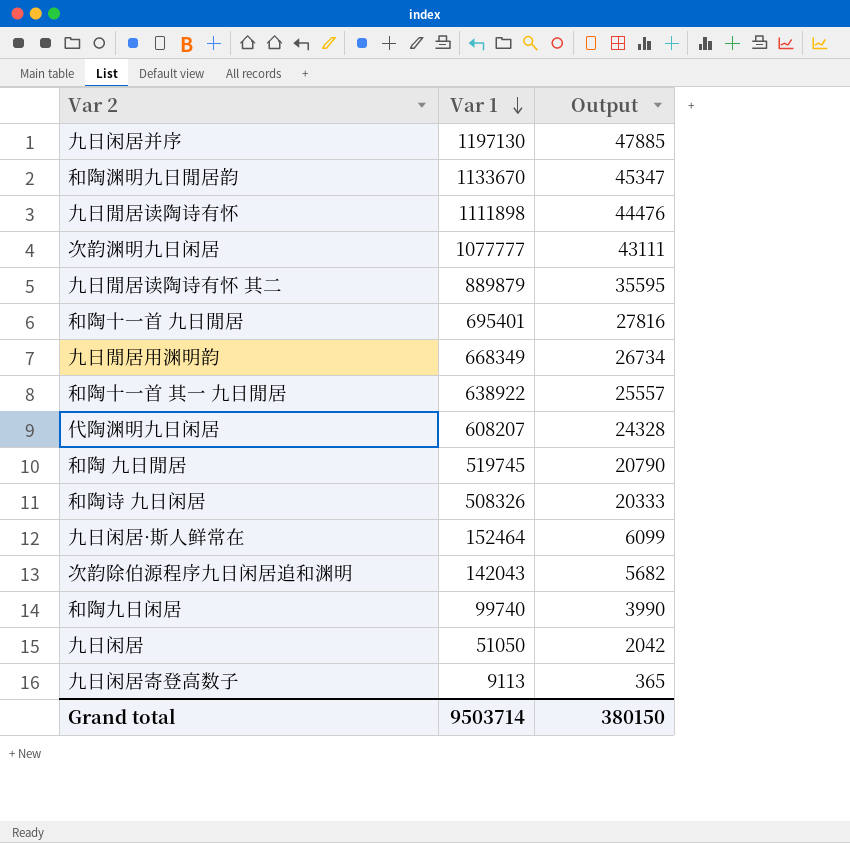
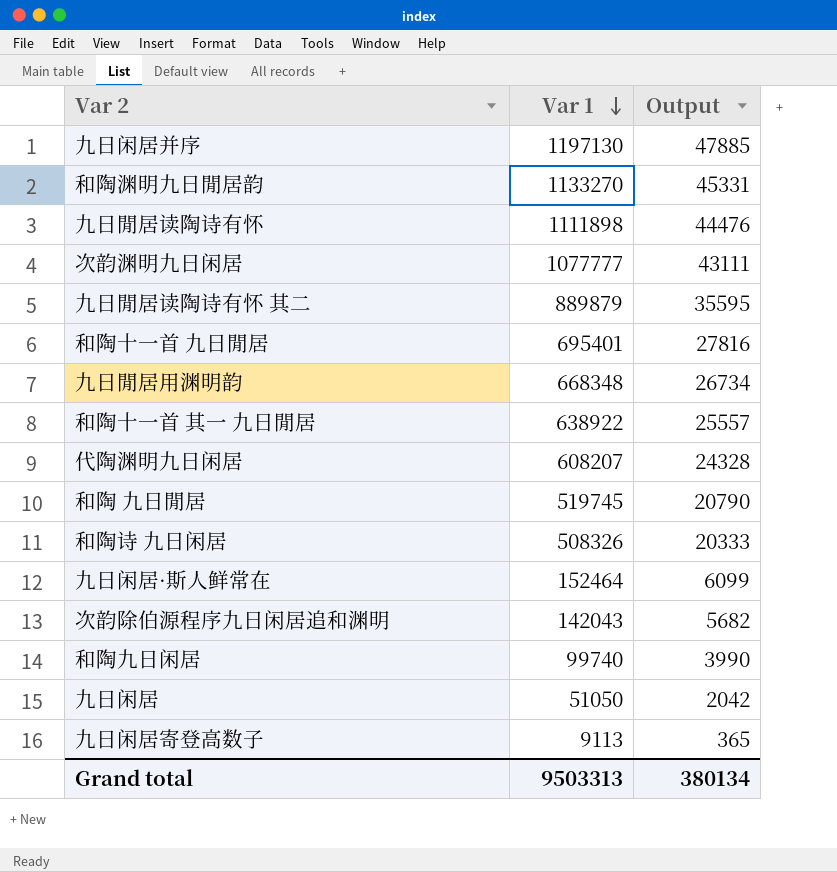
和陶渊明九日閒居韵 | Var 1: 1133670 -> 1133270
和陶渊明九日閒居韵 | Output: 45347 -> 45331
九日閒居用渊明韵 | Var 1: 668349 -> 668348
Grand total | Var 1: 9503714 -> 9503313
Grand total | Output: 380150 -> 380134

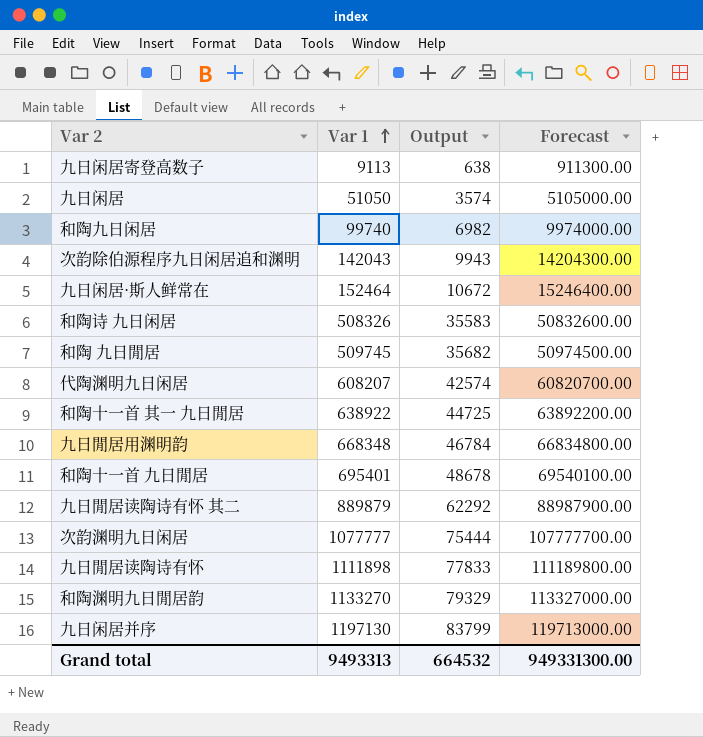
row order: Var 1 descending -> Var 1 ascending
column Output | formula: [Var 1] * 0.04 -> [Var 1] * 0.07
column Forecast | formula: none -> [Var 1] * 100
和陶 九日閒居 | Var 1: 519745 -> 509745
Grand total | Var 1: 9503313 -> 9493313
Grand total | Output: 380134 -> 664532

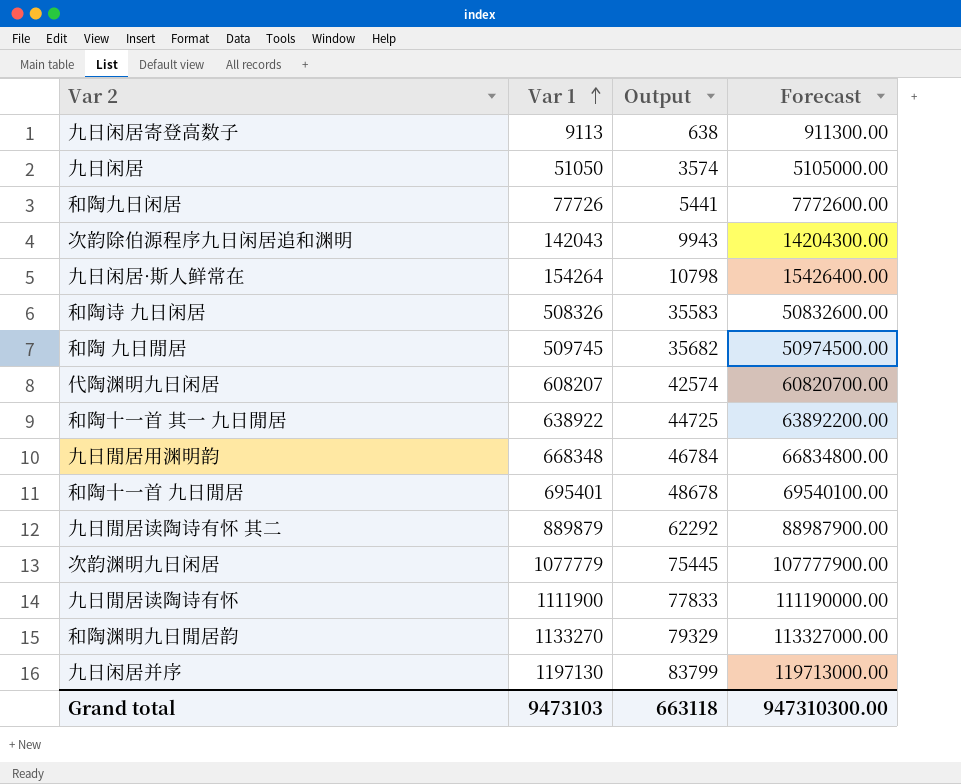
和陶九日闲居 | Var 1: 99740 -> 77726
和陶九日闲居 | Output: 6982 -> 5441
和陶九日闲居 | Forecast: 9974000.00 -> 7772600.00
九日闲居·斯人鲜常在 | Var 1: 152464 -> 154264
九日闲居·斯人鲜常在 | Output: 10672 -> 10798
九日闲居·斯人鲜常在 | Forecast: 15246400.00 -> 15426400.00
次韵渊明九日闲居 | Var 1: 1077777 -> 1077779
次韵渊明九日闲居 | Output: 75444 -> 75445
次韵渊明九日闲居 | Forecast: 107777700.00 -> 107777900.00
九日閒居读陶诗有怀 | Var 1: 1111898 -> 1111900
九日閒居读陶诗有怀 | Forecast: 111189800.00 -> 111190000.00
Grand total | Var 1: 9493313 -> 9473103
Grand total | Output: 664532 -> 663118
Grand total | Forecast: 949331300.00 -> 947310300.00

